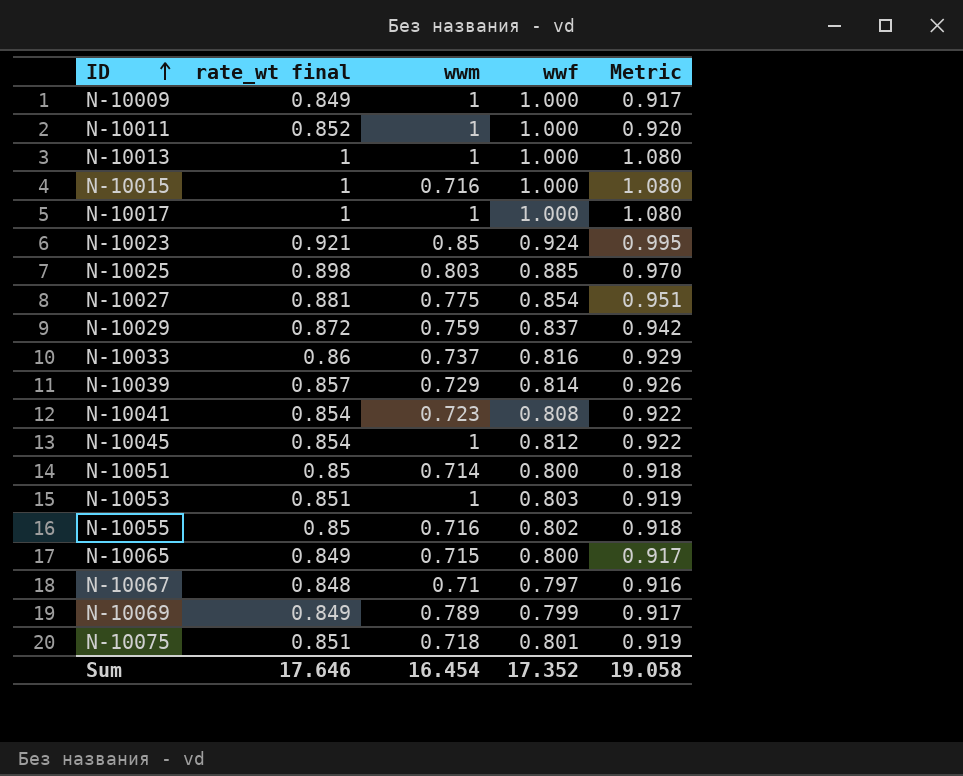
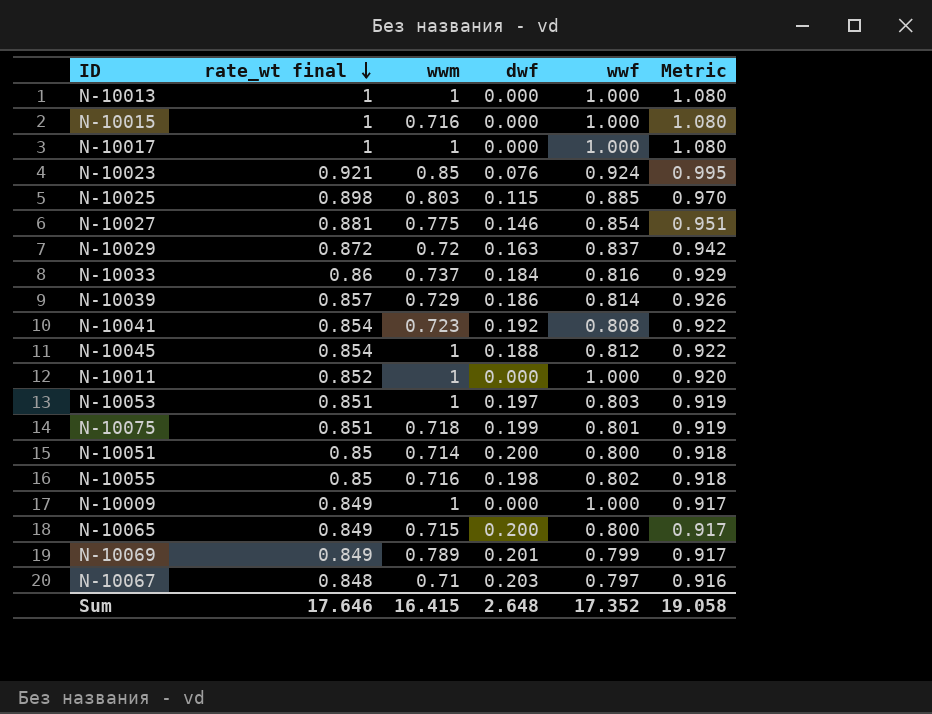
row order: ID ascending -> rate_wt final descending
column dwf | position: none -> 4
N-10029 | wwm: 0.759 -> 0.72
Sum | wwm: 16.454 -> 16.415

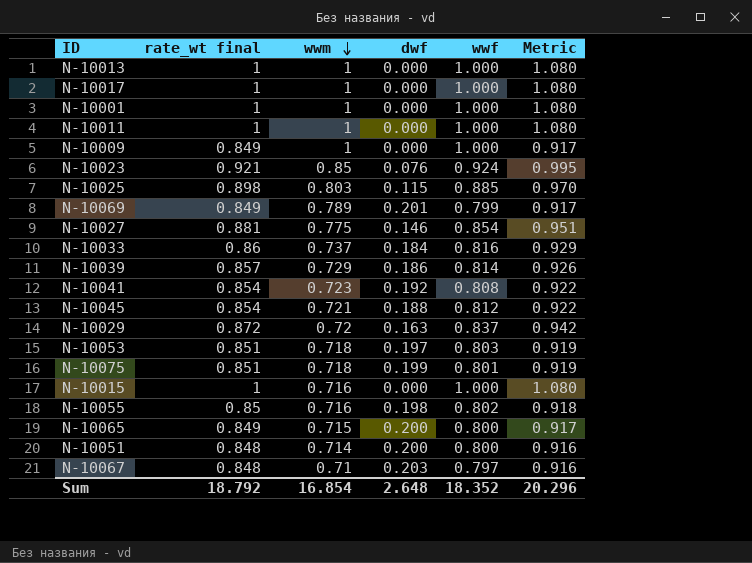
row order: rate_wt final descending -> wwm descending
row N-10001: none -> 1 | 1 | 0.000 | 1.000 | 1.080
N-10011 | rate_wt final: 0.852 -> 1
N-10011 | Metric: 0.920 -> 1.080
N-10045 | wwm: 1 -> 0.721
N-10053 | wwm: 1 -> 0.718
N-10051 | rate_wt final: 0.85 -> 0.848
N-10051 | Metric: 0.918 -> 0.916
Sum | rate_wt final: 17.646 -> 18.792
Sum | wwm: 16.415 -> 16.854
Sum | wwf: 17.352 -> 18.352
Sum | Metric: 19.058 -> 20.296

